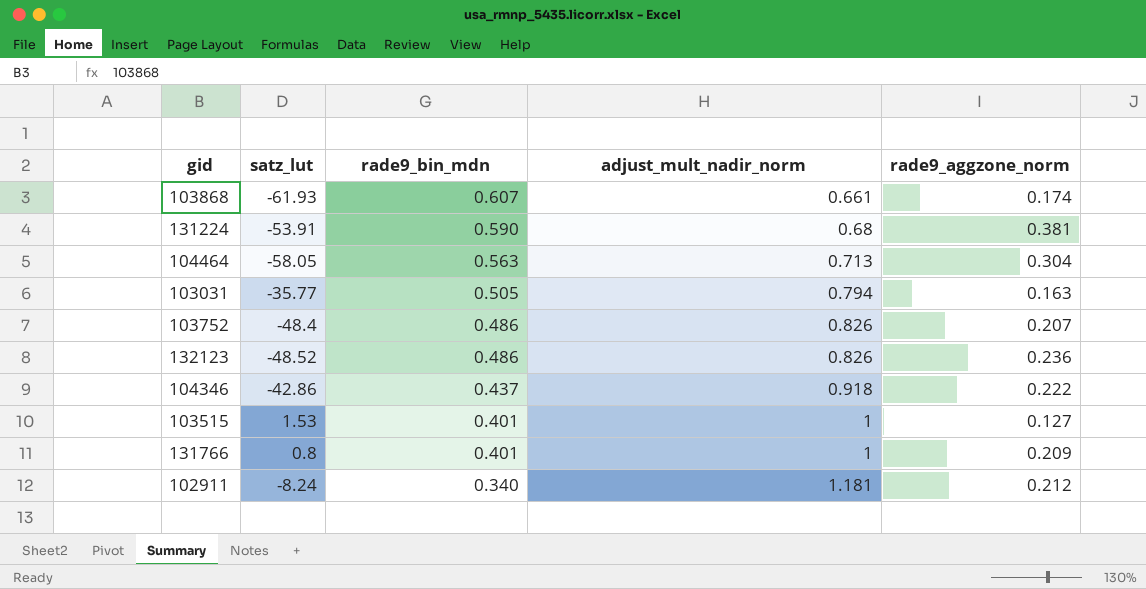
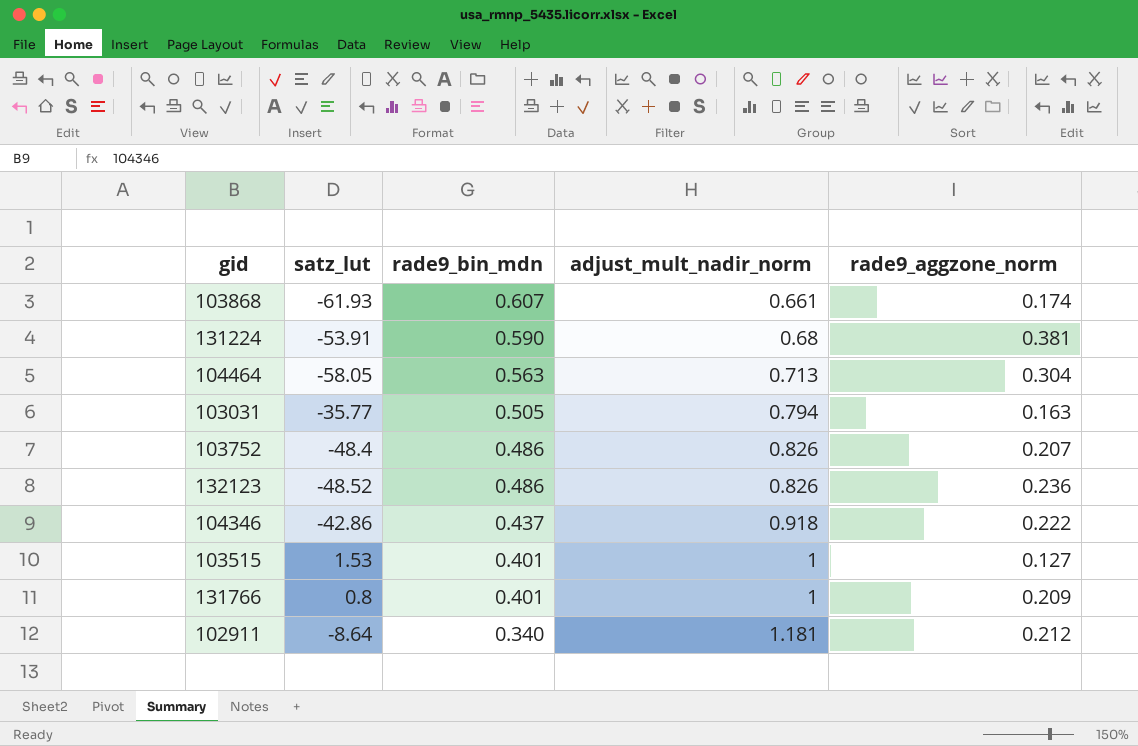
102911 | satz_lut: -8.24 -> -8.64

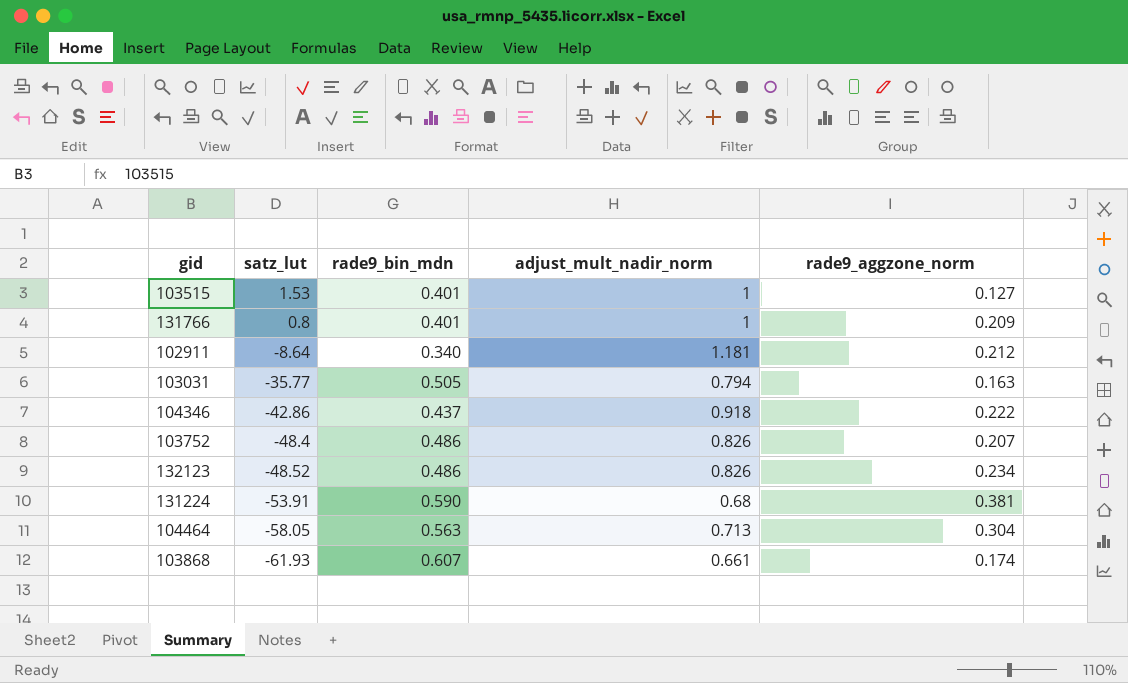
row order: rade9_bin_mdn descending -> satz_lut descending
132123 | rade9_aggzone_norm: 0.236 -> 0.234

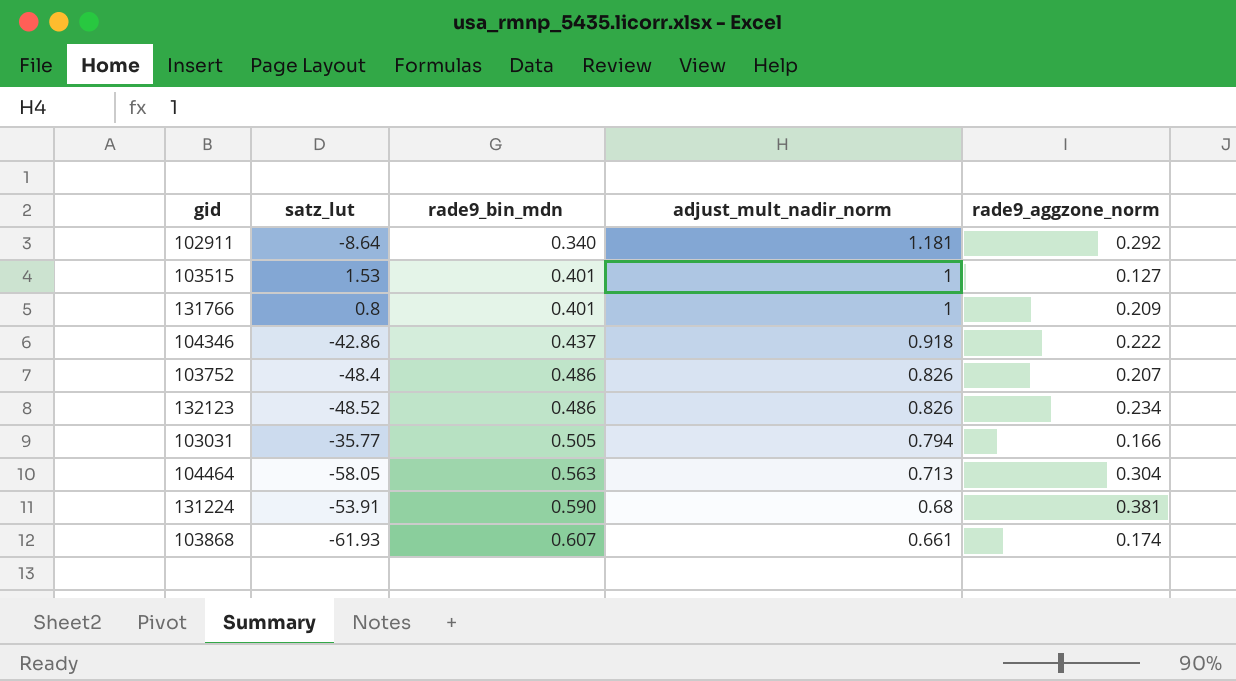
row order: satz_lut descending -> rade9_bin_mdn ascending
102911 | rade9_aggzone_norm: 0.212 -> 0.292
103031 | rade9_aggzone_norm: 0.163 -> 0.166

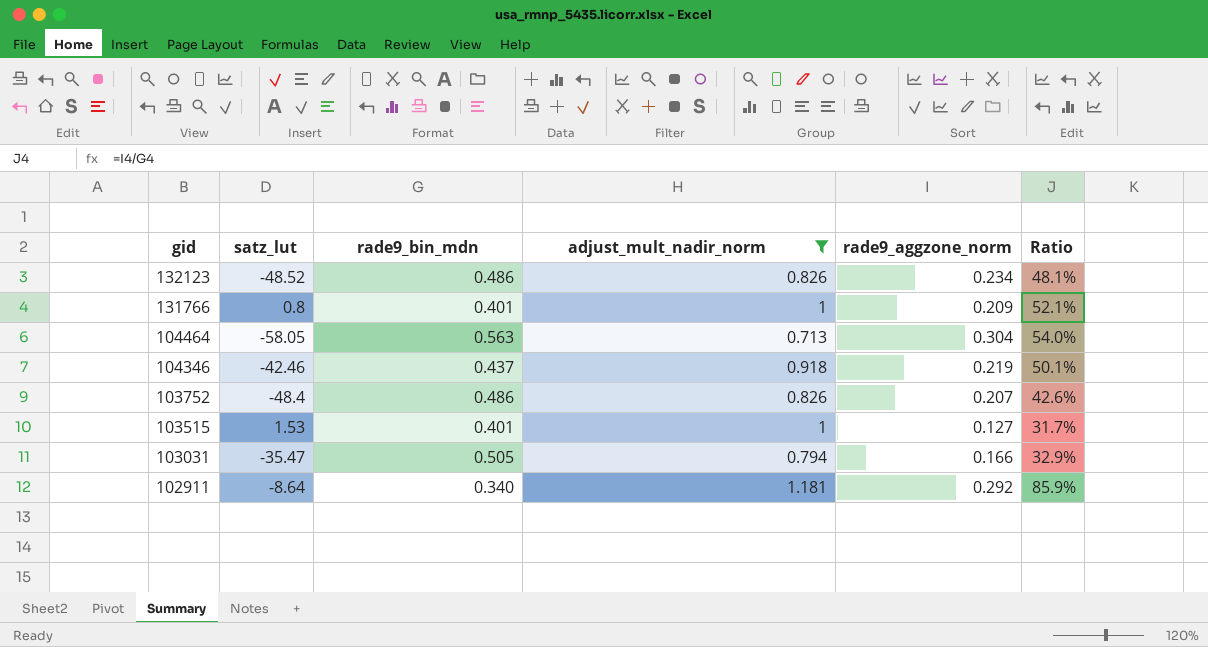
filter: none -> adjust_mult_nadir_norm >= 0.713
row order: rade9_bin_mdn ascending -> gid descending
column Ratio | formula: none -> [rade9_aggzone_norm] / [rade9_bin_mdn]
104346 | satz_lut: -42.86 -> -42.46
104346 | rade9_aggzone_norm: 0.222 -> 0.219
103031 | satz_lut: -35.77 -> -35.47

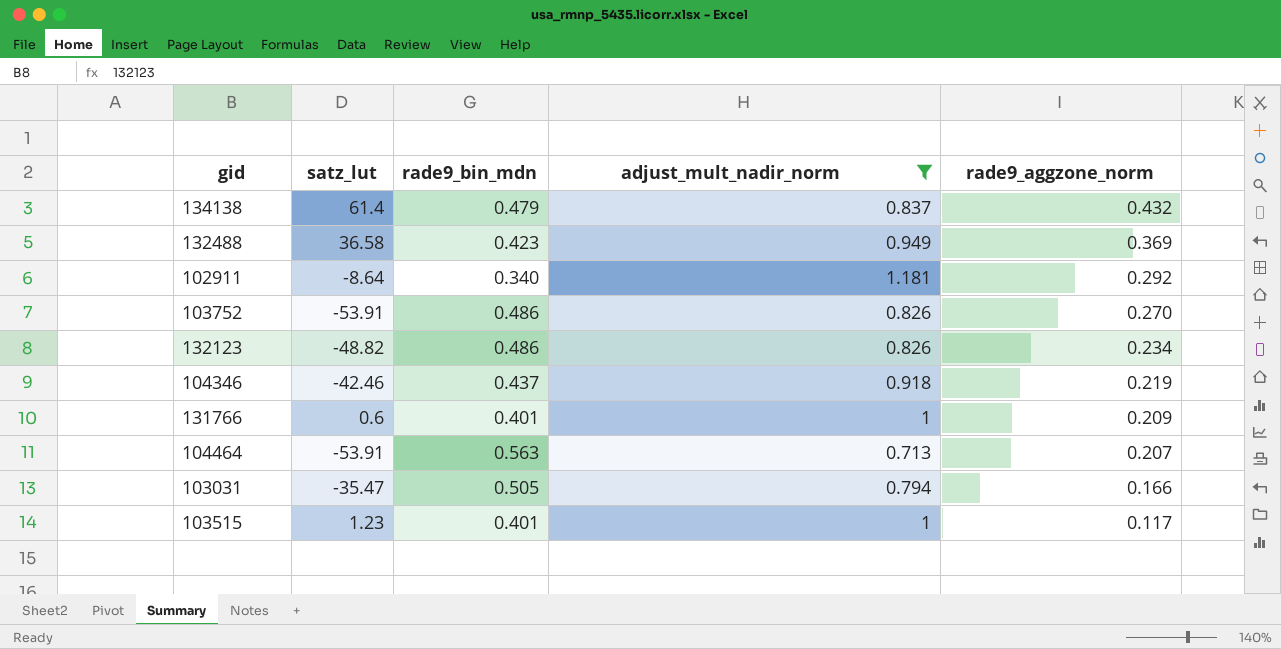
row order: gid descending -> rade9_aggzone_norm descending
column Ratio | formula: [rade9_aggzone_norm] / [rade9_bin_mdn] -> none
row 134138: none -> 61.4 | 0.479 | 0.837 | 0.432
row 132488: none -> 36.58 | 0.423 | 0.949 | 0.369
103752 | satz_lut: -48.4 -> -53.91
103752 | rade9_aggzone_norm: 0.207 -> 0.270
132123 | satz_lut: -48.52 -> -48.82
131766 | satz_lut: 0.8 -> 0.6
104464 | satz_lut: -58.05 -> -53.91
104464 | rade9_aggzone_norm: 0.304 -> 0.207
103515 | satz_lut: 1.53 -> 1.23
103515 | rade9_aggzone_norm: 0.127 -> 0.117

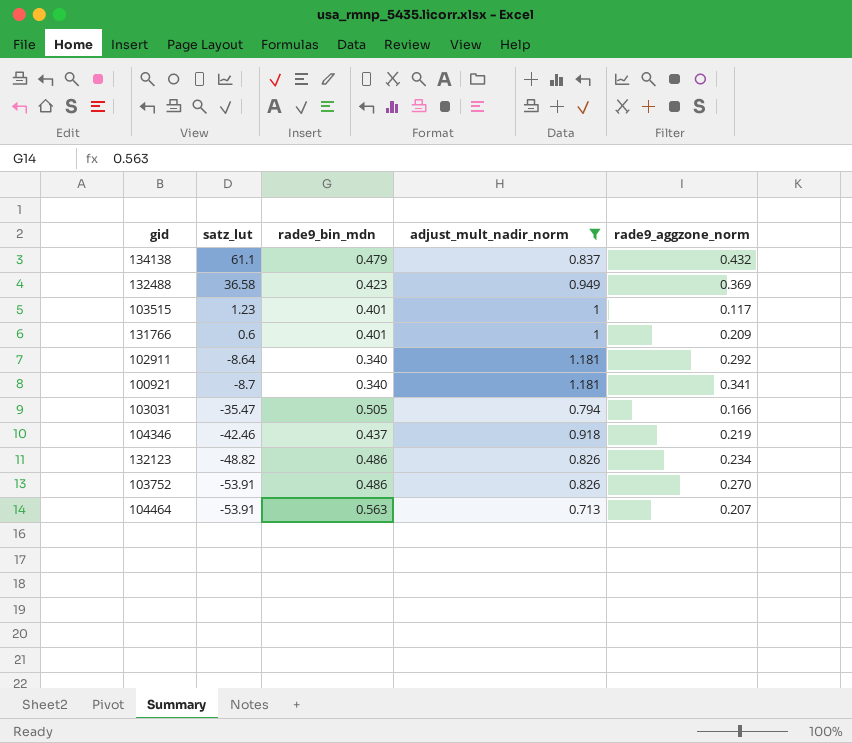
row order: rade9_aggzone_norm descending -> satz_lut descending
134138 | satz_lut: 61.4 -> 61.1
row 100921: none -> -8.7 | 0.340 | 1.181 | 0.341

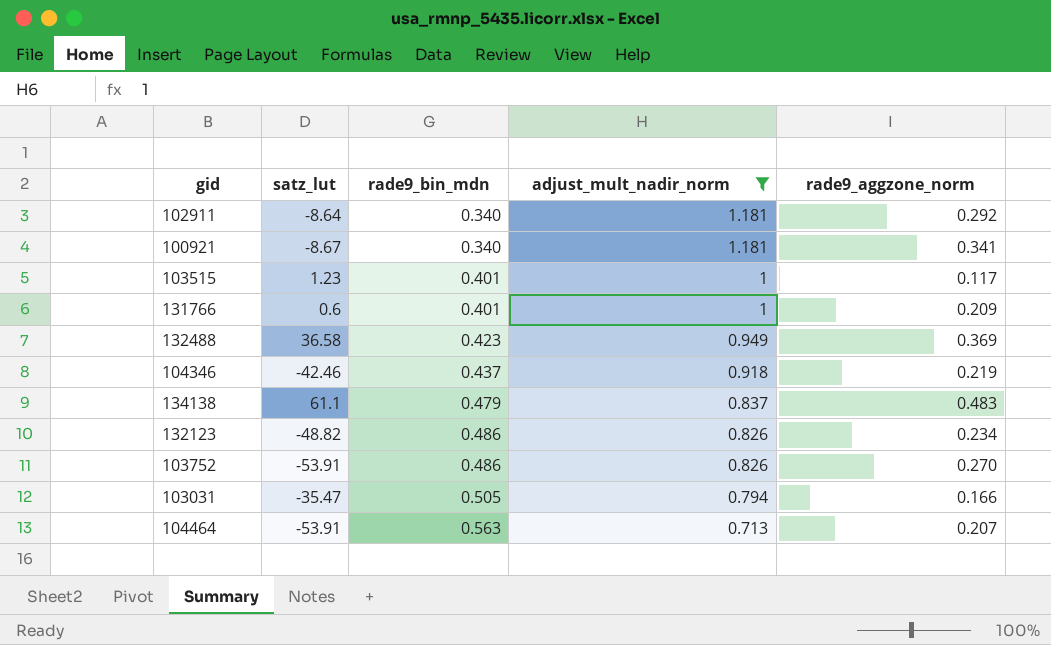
row order: satz_lut descending -> rade9_bin_mdn ascending
100921 | satz_lut: -8.7 -> -8.67
134138 | rade9_aggzone_norm: 0.432 -> 0.483

